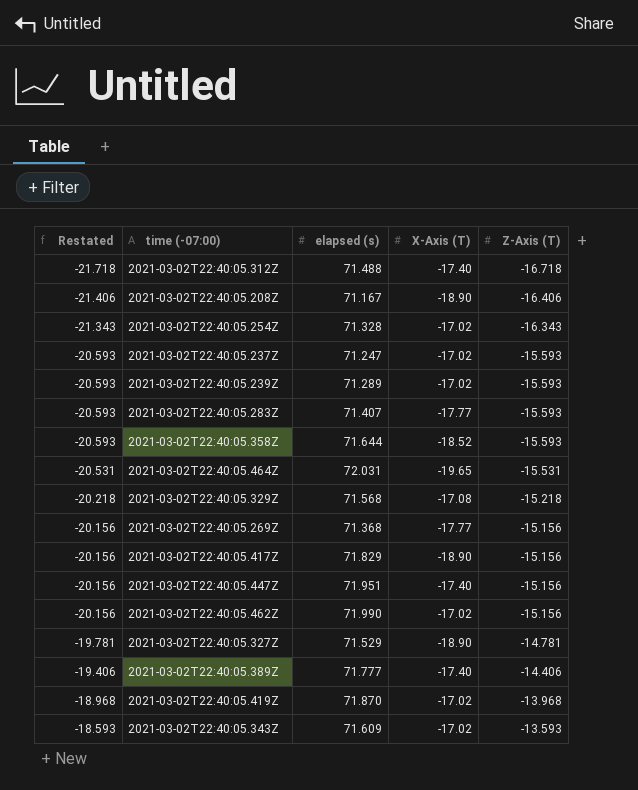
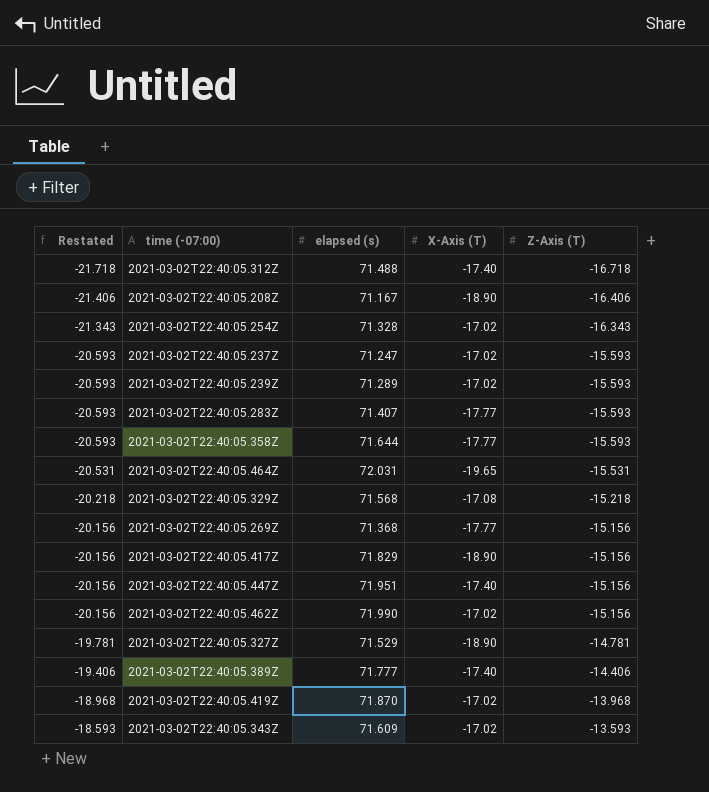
2021-03-02T22:40:05.358Z | X-Axis (T): -18.52 -> -17.77

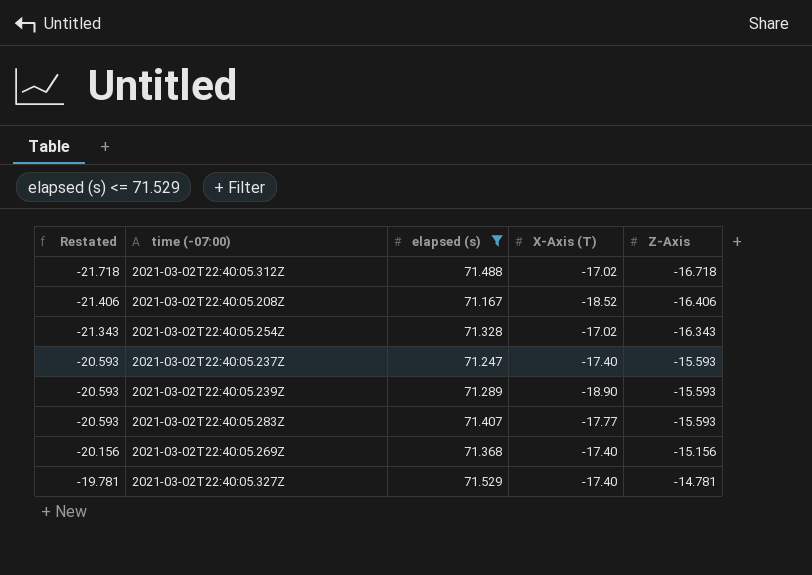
filter: none -> elapsed (s) <= 71.529
column name: Z-Axis (T) -> Z-Axis
2021-03-02T22:40:05.312Z | X-Axis (T): -17.40 -> -17.02
2021-03-02T22:40:05.208Z | X-Axis (T): -18.90 -> -18.52
2021-03-02T22:40:05.237Z | X-Axis (T): -17.02 -> -17.40
2021-03-02T22:40:05.239Z | X-Axis (T): -17.02 -> -18.90
2021-03-02T22:40:05.269Z | X-Axis (T): -17.77 -> -17.40
2021-03-02T22:40:05.327Z | X-Axis (T): -18.90 -> -17.40

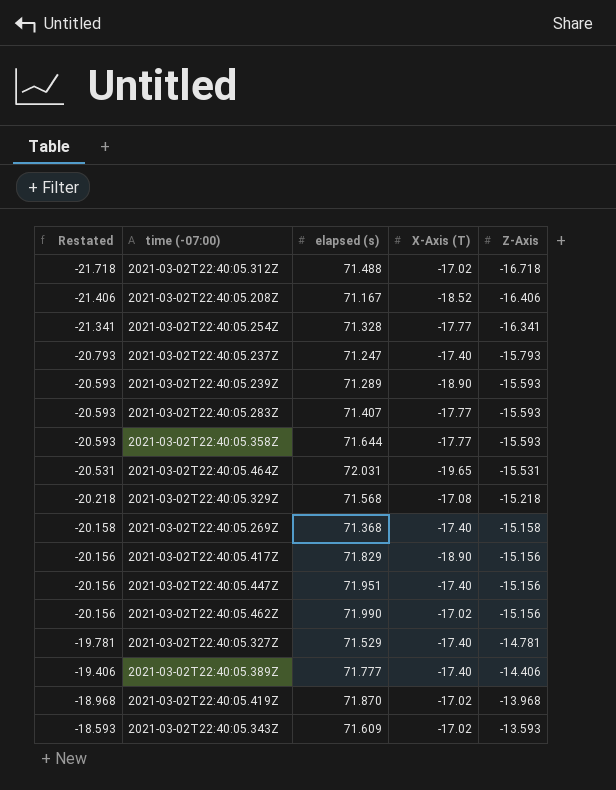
filter: elapsed (s) <= 71.529 -> none
2021-03-02T22:40:05.254Z | Restated: -21.343 -> -21.341
2021-03-02T22:40:05.254Z | X-Axis (T): -17.02 -> -17.77
2021-03-02T22:40:05.254Z | Z-Axis: -16.343 -> -16.341
2021-03-02T22:40:05.237Z | Restated: -20.593 -> -20.793
2021-03-02T22:40:05.237Z | Z-Axis: -15.593 -> -15.793
2021-03-02T22:40:05.269Z | Restated: -20.156 -> -20.158
2021-03-02T22:40:05.269Z | Z-Axis: -15.156 -> -15.158

